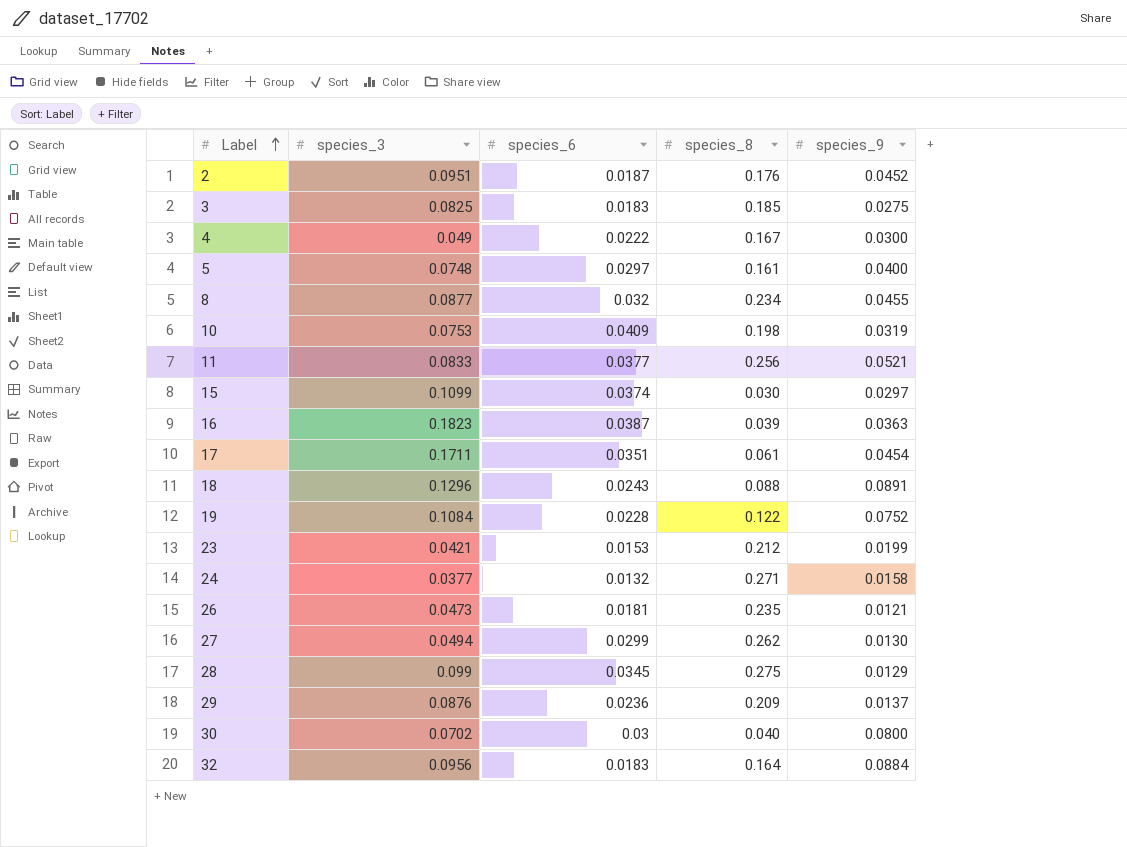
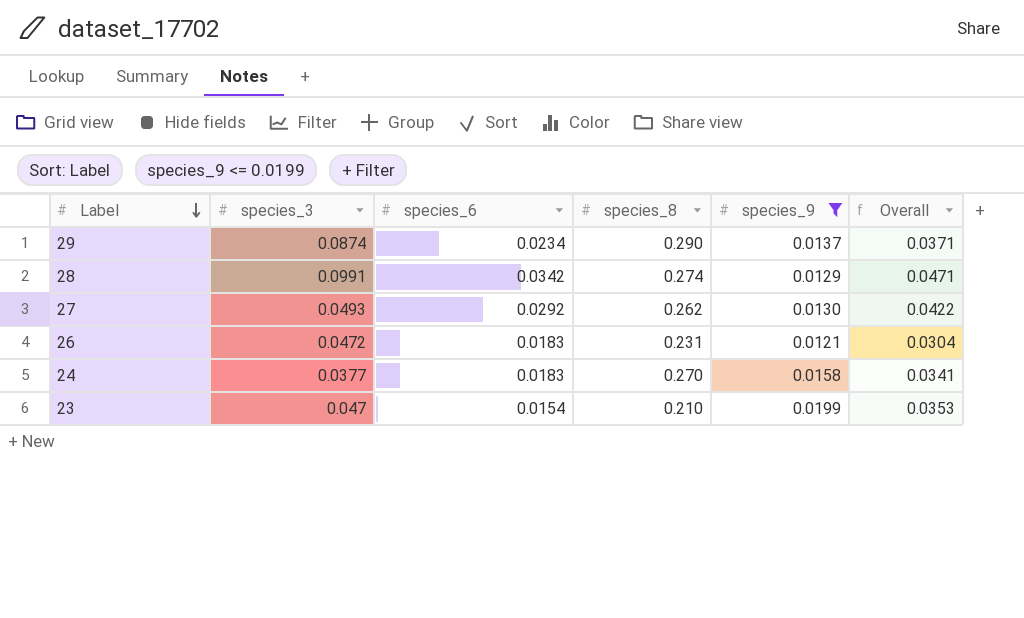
filter: none -> species_9 <= 0.0199
row order: Label ascending -> Label descending
column Overall | formula: none -> [species_6] + [species_9]
29 | species_3: 0.0876 -> 0.0874
29 | species_6: 0.0236 -> 0.0234
29 | species_8: 0.209 -> 0.290
28 | species_3: 0.099 -> 0.0991
28 | species_6: 0.0345 -> 0.0342
28 | species_8: 0.275 -> 0.274
27 | species_3: 0.0494 -> 0.0493
27 | species_6: 0.0299 -> 0.0292
26 | species_3: 0.0473 -> 0.0472
26 | species_6: 0.0181 -> 0.0183
26 | species_8: 0.235 -> 0.231
24 | species_6: 0.0132 -> 0.0183
24 | species_8: 0.271 -> 0.270
23 | species_3: 0.0421 -> 0.047
23 | species_6: 0.0153 -> 0.0154
23 | species_8: 0.212 -> 0.210

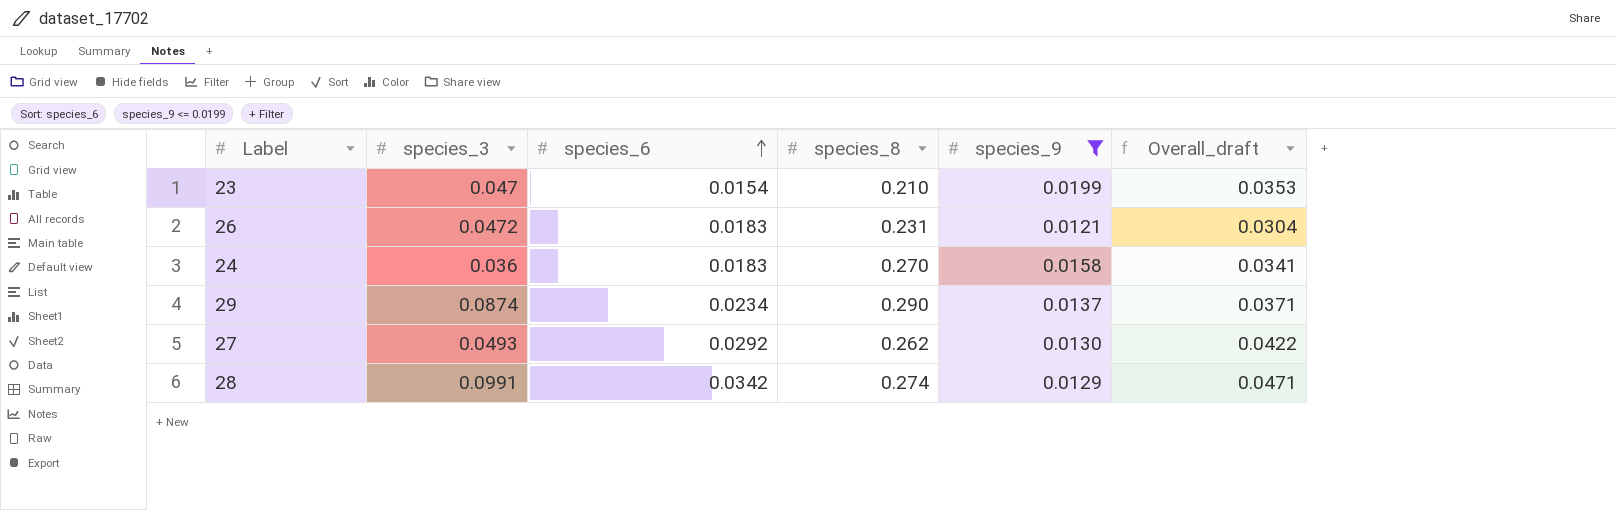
row order: Label descending -> species_6 ascending
column name: Overall -> Overall_draft
24 | species_3: 0.0377 -> 0.036

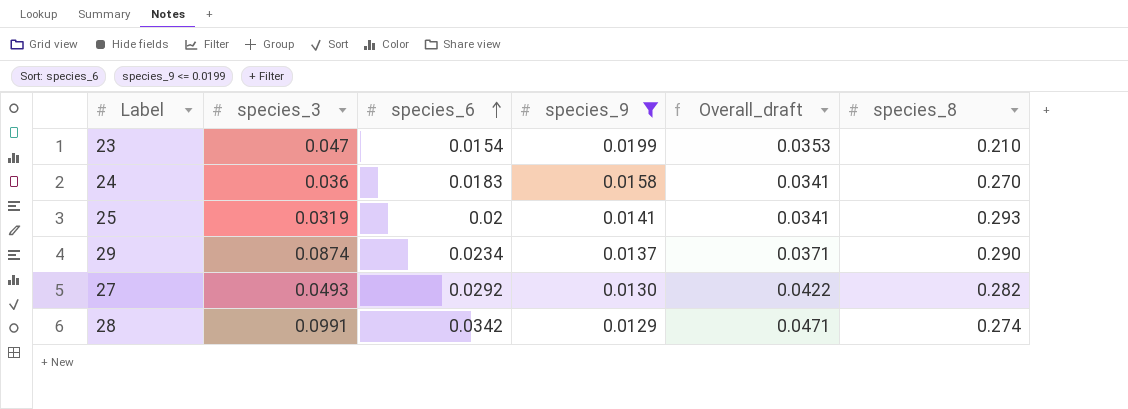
column species_8 | position: 4 -> 6
row 26: 0.0472 | 0.0183 | 0.231 | 0.0121 | 0.0304 -> none
row 25: none -> 0.0319 | 0.02 | 0.0141 | 0.0341 | 0.293
27 | species_8: 0.262 -> 0.282

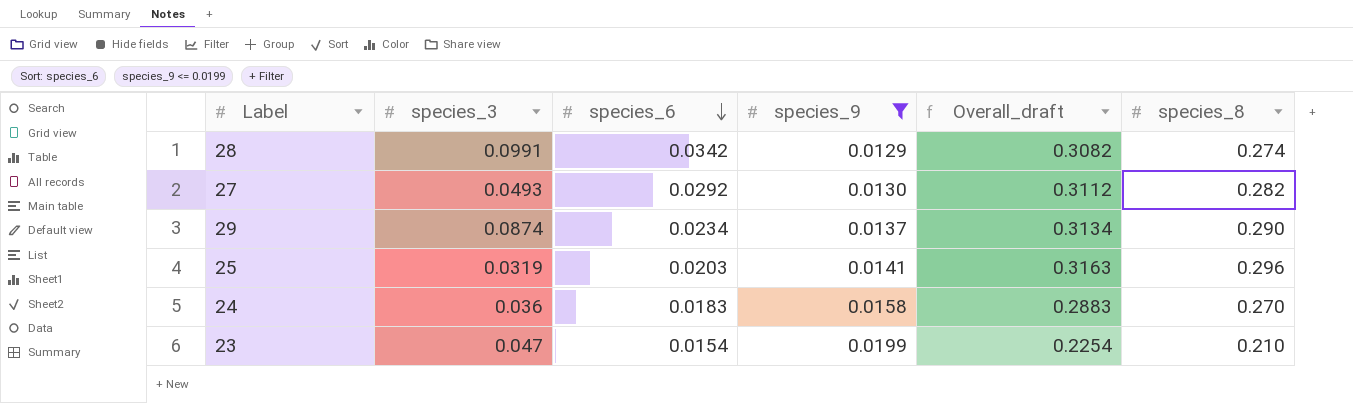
row order: species_6 ascending -> species_6 descending
column Overall_draft | formula: [species_6] + [species_9] -> [species_6] + [species_8]
25 | species_6: 0.02 -> 0.0203
25 | species_8: 0.293 -> 0.296

